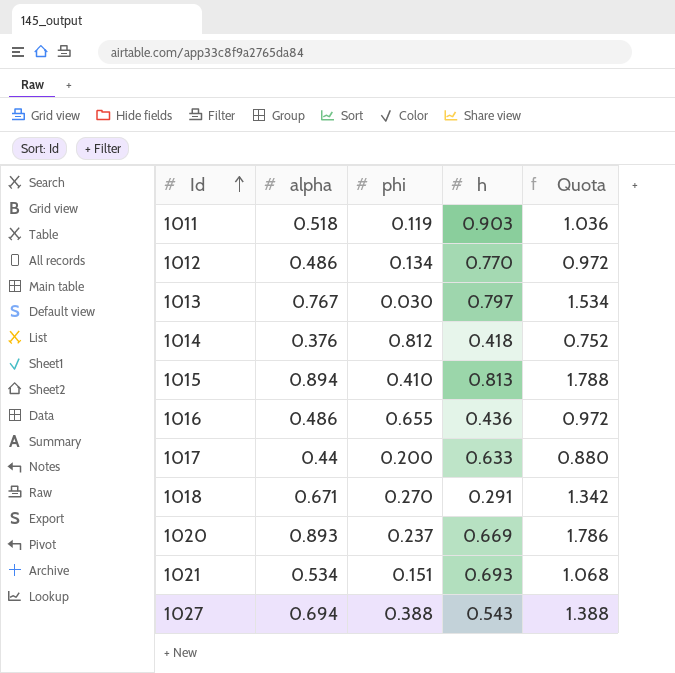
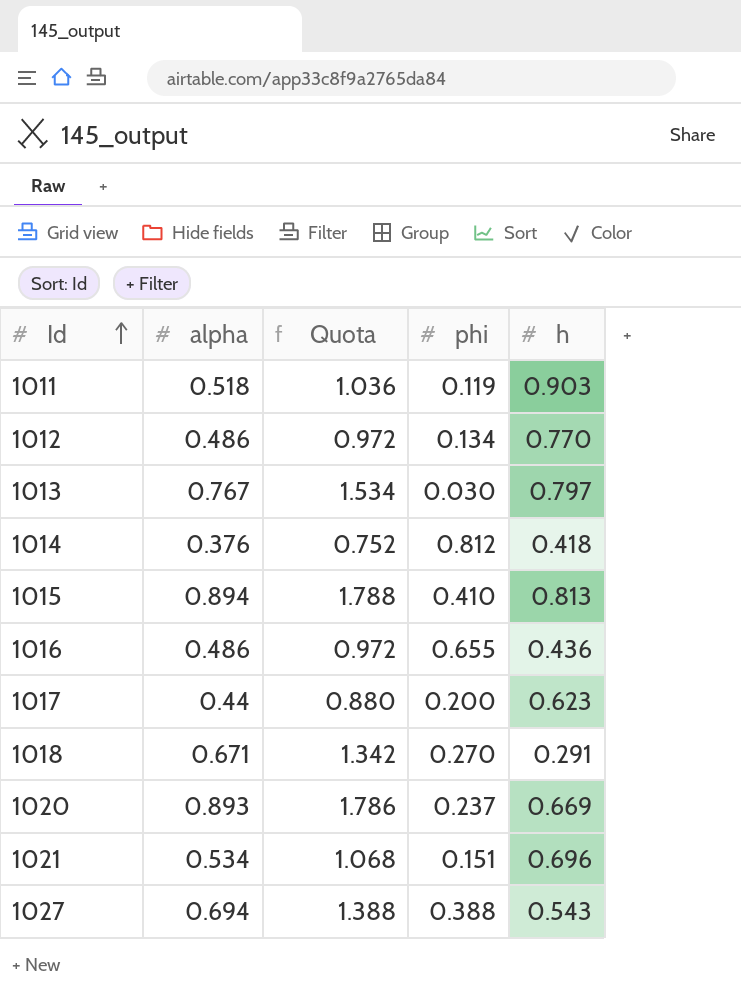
column Quota | position: 5 -> 3
1017 | h: 0.633 -> 0.623
1021 | h: 0.693 -> 0.696

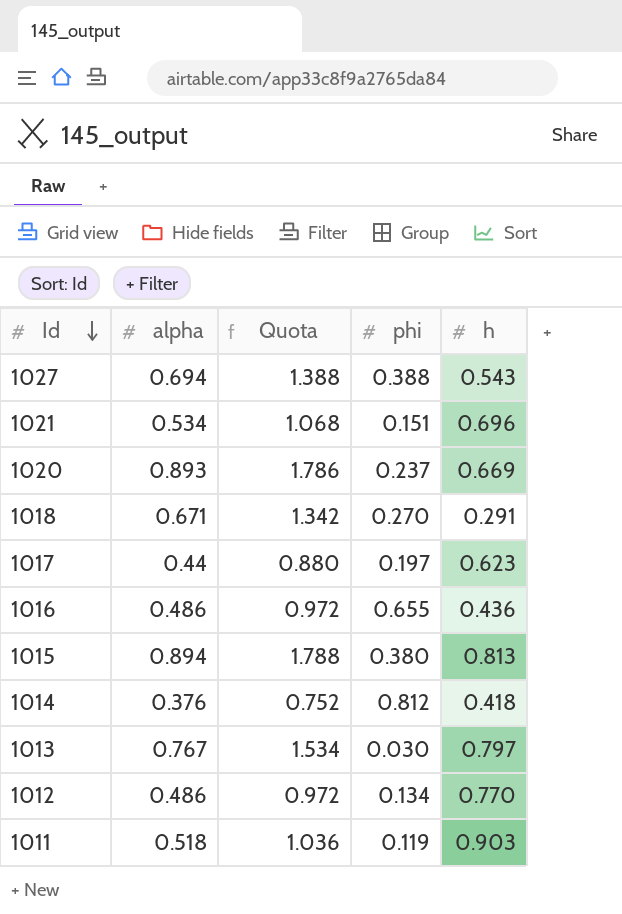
row order: Id ascending -> Id descending
1017 | phi: 0.200 -> 0.197
1015 | phi: 0.410 -> 0.380

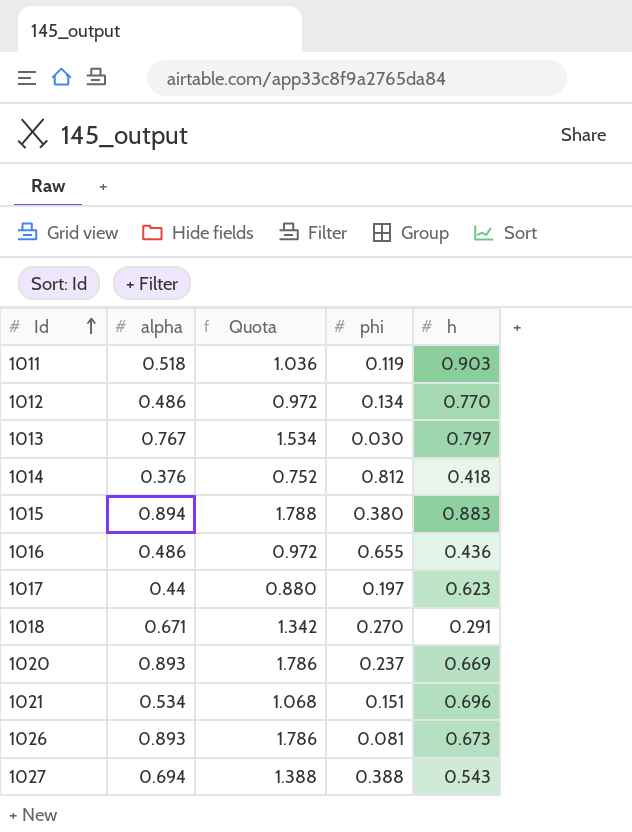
row order: Id descending -> Id ascending
1015 | h: 0.813 -> 0.883
row 1026: none -> 0.893 | 1.786 | 0.081 | 0.673

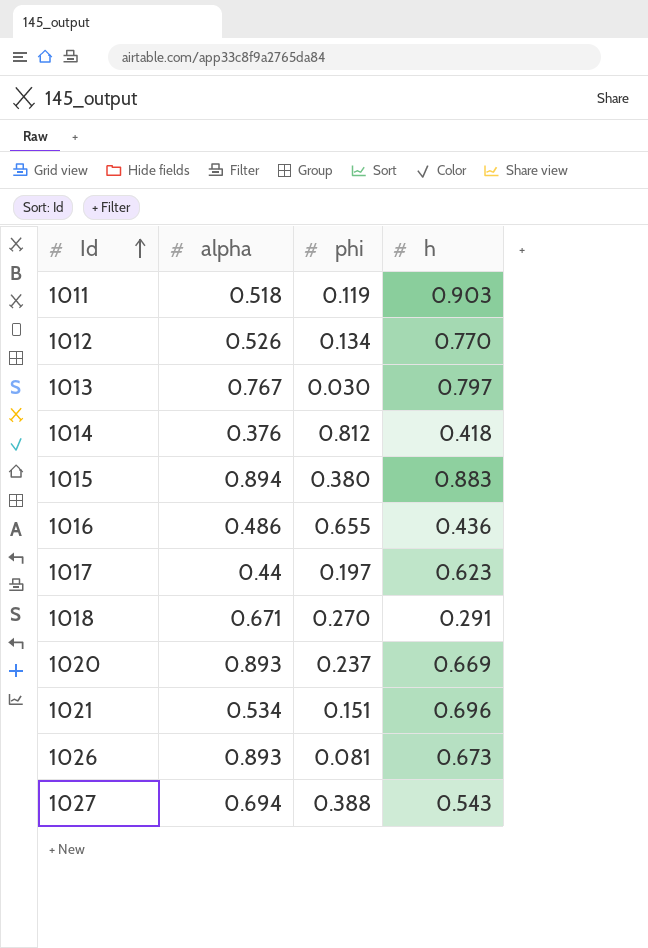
column Quota | formula: [alpha] * 2 -> none
1012 | alpha: 0.486 -> 0.526

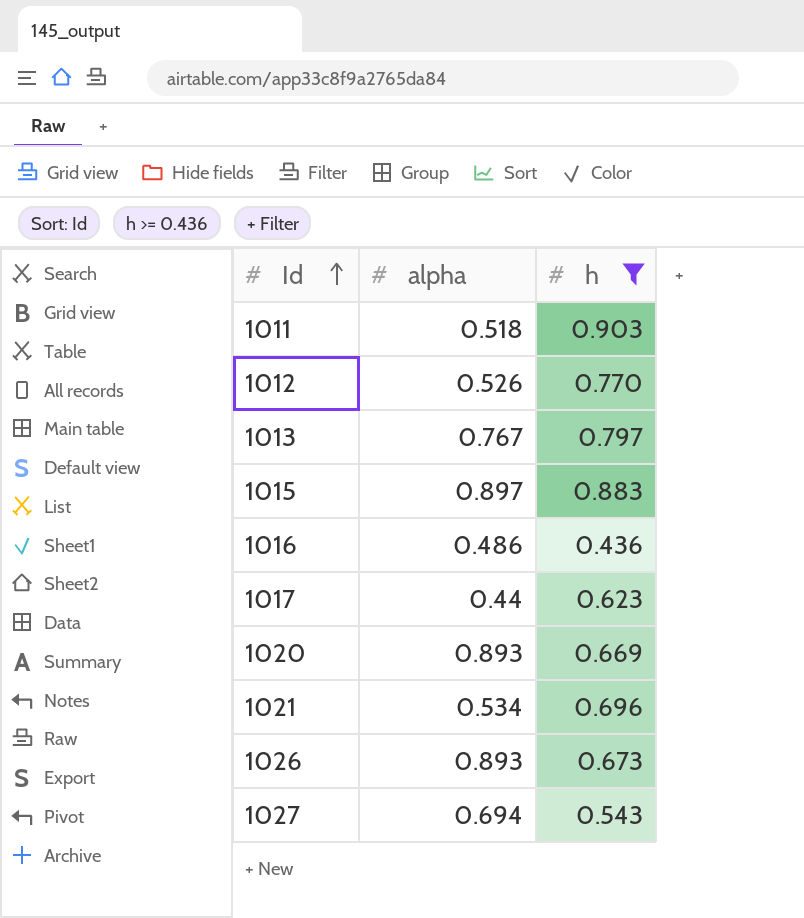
filter: none -> h >= 0.436
column phi | position: 3 -> none
1015 | alpha: 0.894 -> 0.897

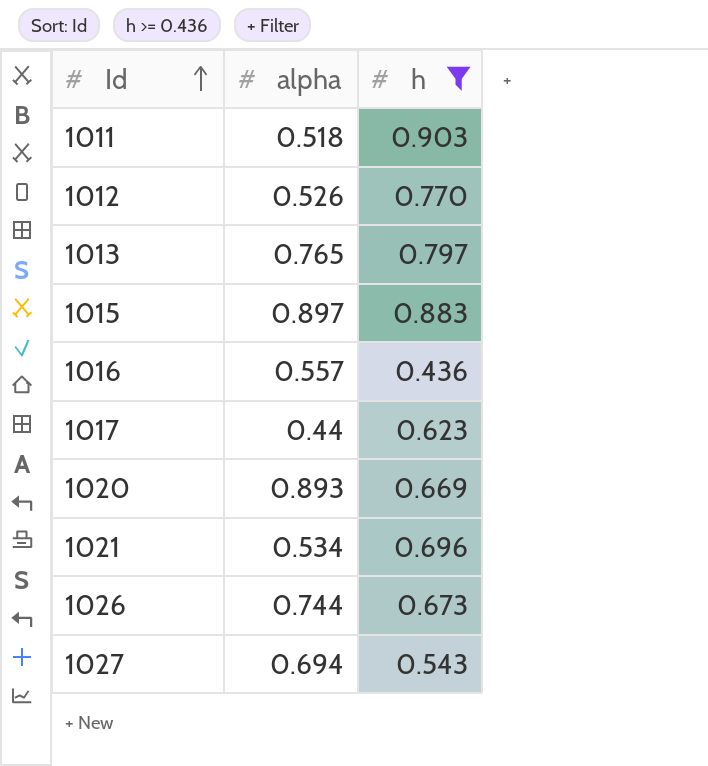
1013 | alpha: 0.767 -> 0.765
1016 | alpha: 0.486 -> 0.557
1026 | alpha: 0.893 -> 0.744

